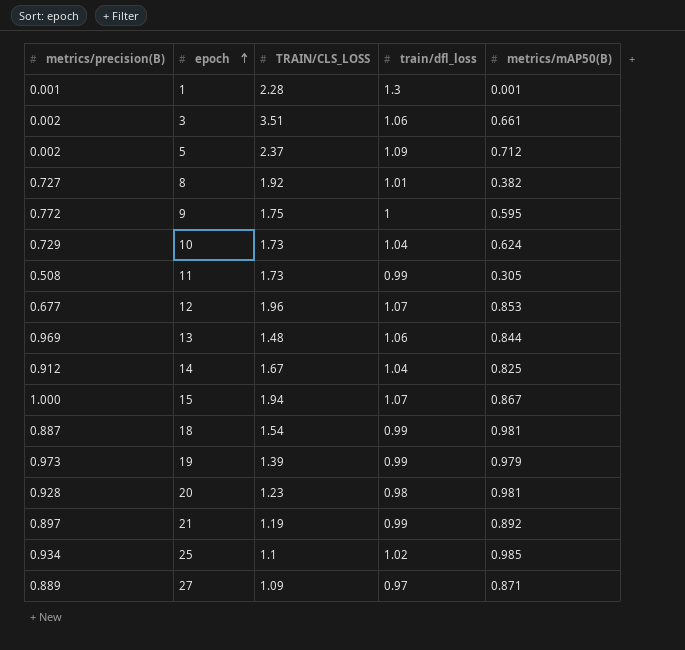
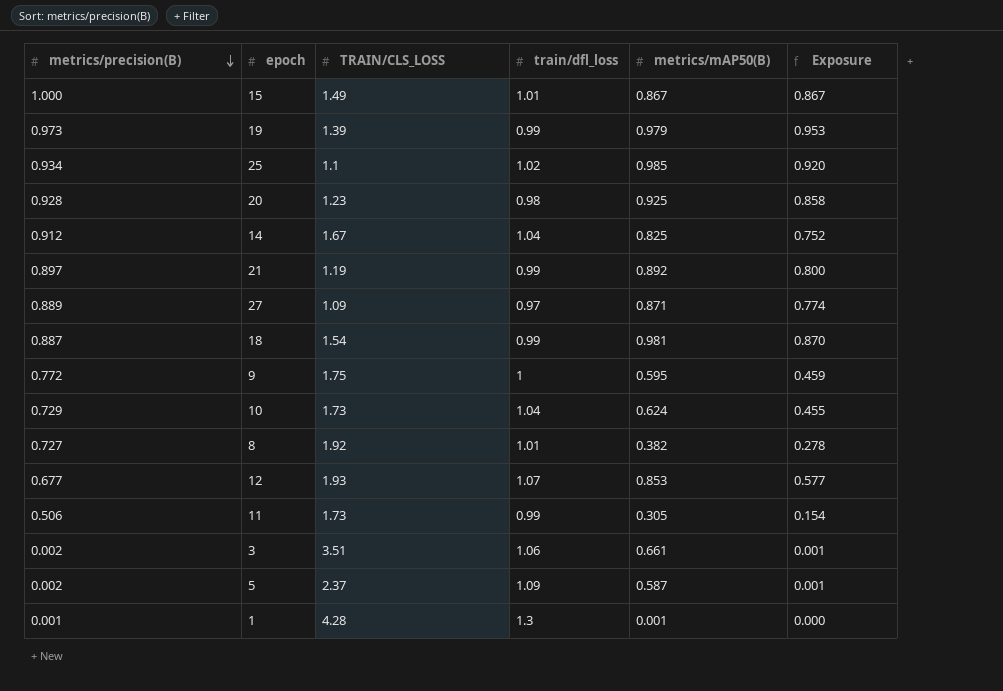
row order: epoch ascending -> metrics/precision(B) descending
column Exposure | formula: none -> [metrics/precision(B)] * [metrics/mAP50(B)]
row 13: 0.969 | 1.48 | 1.06 | 0.844 -> none
15 | TRAIN/CLS_LOSS: 1.94 -> 1.49
15 | train/dfl_loss: 1.07 -> 1.01
20 | metrics/mAP50(B): 0.981 -> 0.925
12 | TRAIN/CLS_LOSS: 1.96 -> 1.93
11 | metrics/precision(B): 0.508 -> 0.506
5 | metrics/mAP50(B): 0.712 -> 0.587
1 | TRAIN/CLS_LOSS: 2.28 -> 4.28

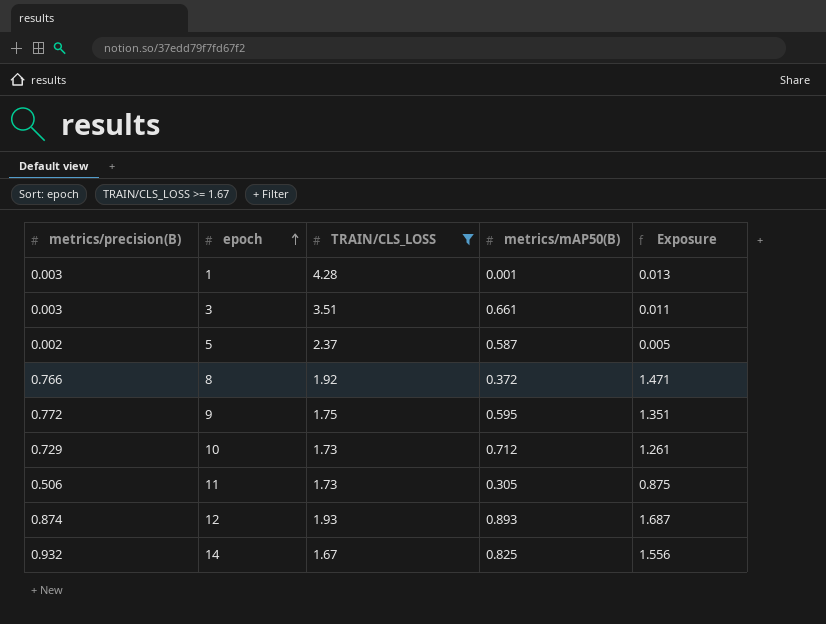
filter: none -> TRAIN/CLS_LOSS >= 1.67
row order: metrics/precision(B) descending -> epoch ascending
column train/dfl_loss | position: 4 -> none
column Exposure | formula: [metrics/precision(B)] * [metrics/mAP50(B)] -> [metrics/precision(B)] * [TRAIN/CLS_LOSS]
1 | metrics/precision(B): 0.001 -> 0.003
3 | metrics/precision(B): 0.002 -> 0.003
8 | metrics/precision(B): 0.727 -> 0.766
8 | metrics/mAP50(B): 0.382 -> 0.372
10 | metrics/mAP50(B): 0.624 -> 0.712
12 | metrics/precision(B): 0.677 -> 0.874
12 | metrics/mAP50(B): 0.853 -> 0.893
14 | metrics/precision(B): 0.912 -> 0.932

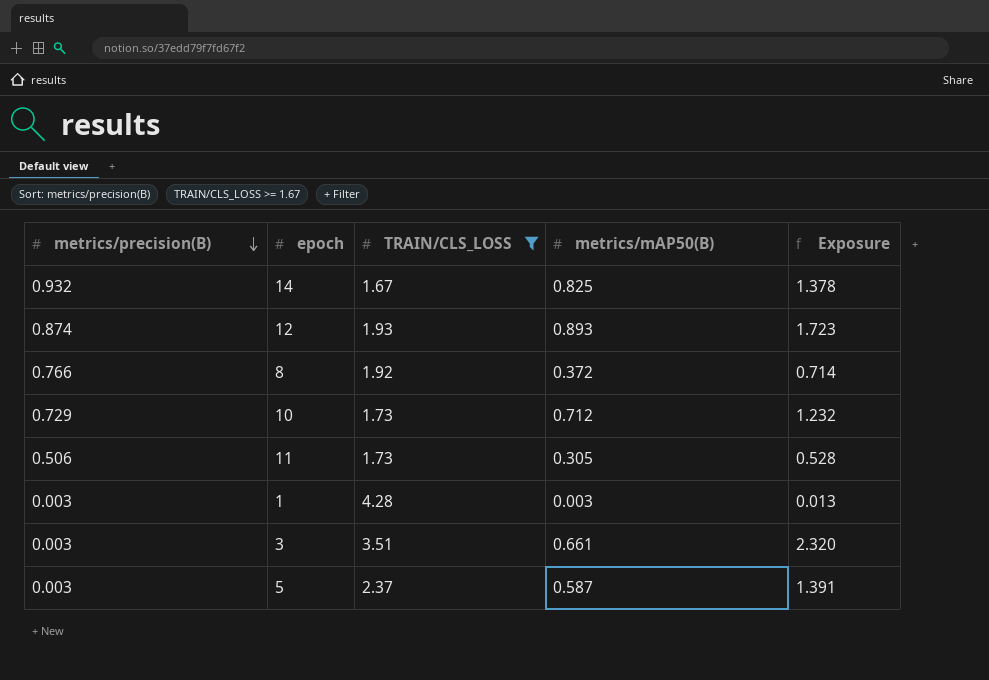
row order: epoch ascending -> metrics/precision(B) descending
column Exposure | formula: [metrics/precision(B)] * [TRAIN/CLS_LOSS] -> [TRAIN/CLS_LOSS] * [metrics/mAP50(B)]
row 9: 0.772 | 1.75 | 0.595 | 1.351 -> none
1 | metrics/mAP50(B): 0.001 -> 0.003
5 | metrics/precision(B): 0.002 -> 0.003

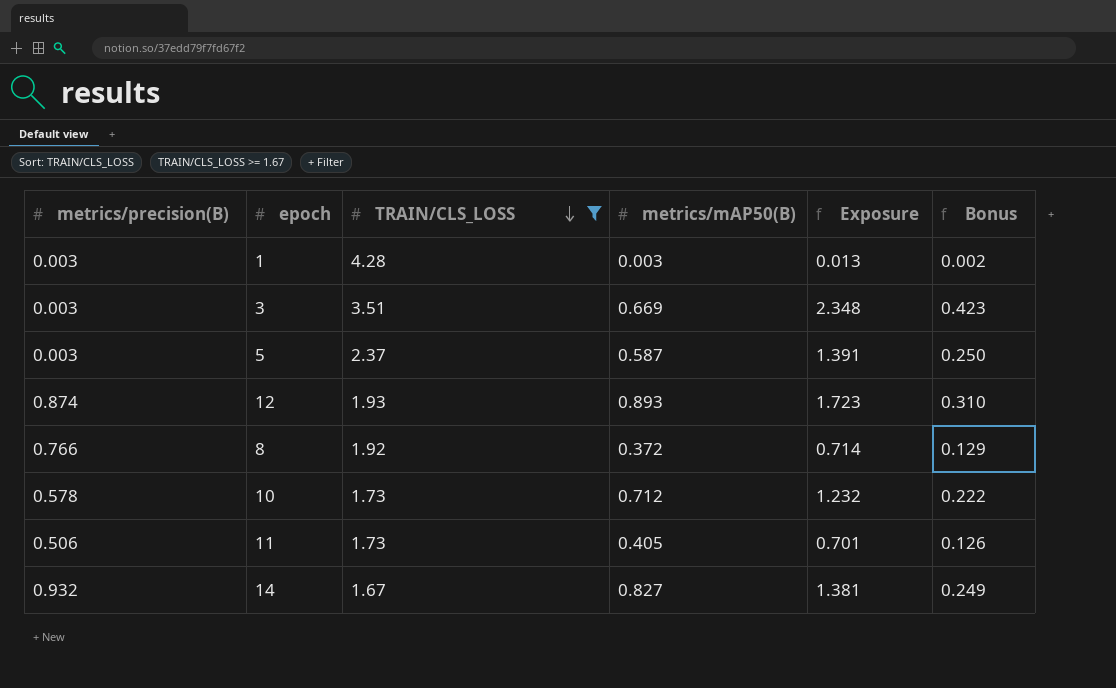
row order: metrics/precision(B) descending -> TRAIN/CLS_LOSS descending
column Bonus | formula: none -> [Exposure] * 0.18
3 | metrics/mAP50(B): 0.661 -> 0.669
3 | Exposure: 2.320 -> 2.348
10 | metrics/precision(B): 0.729 -> 0.578
11 | metrics/mAP50(B): 0.305 -> 0.405
11 | Exposure: 0.528 -> 0.701
14 | metrics/mAP50(B): 0.825 -> 0.827
14 | Exposure: 1.378 -> 1.381

